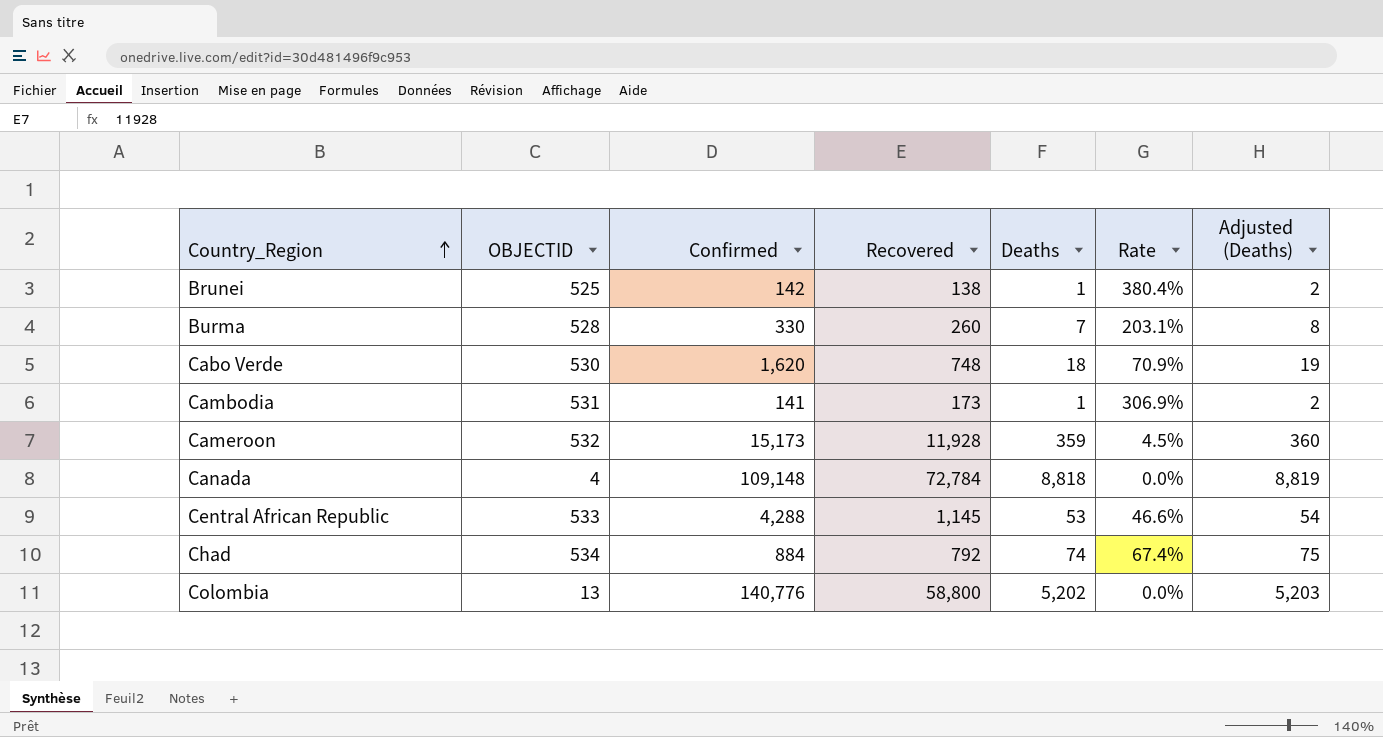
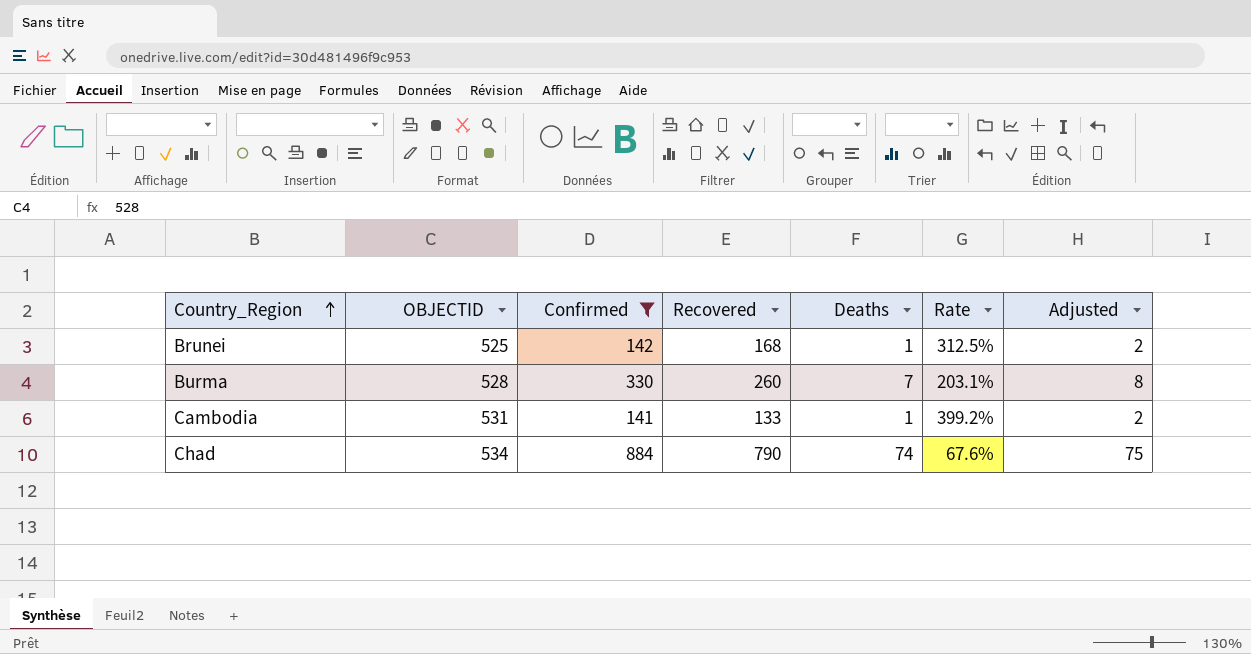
filter: none -> Confirmed <= 884
column name: Adjusted (Deaths) -> Adjusted
Brunei | Recovered: 138 -> 168
Brunei | Rate: 380.4% -> 312.5%
Cambodia | Recovered: 173 -> 133
Cambodia | Rate: 306.9% -> 399.2%
Chad | Recovered: 792 -> 790
Chad | Rate: 67.4% -> 67.6%

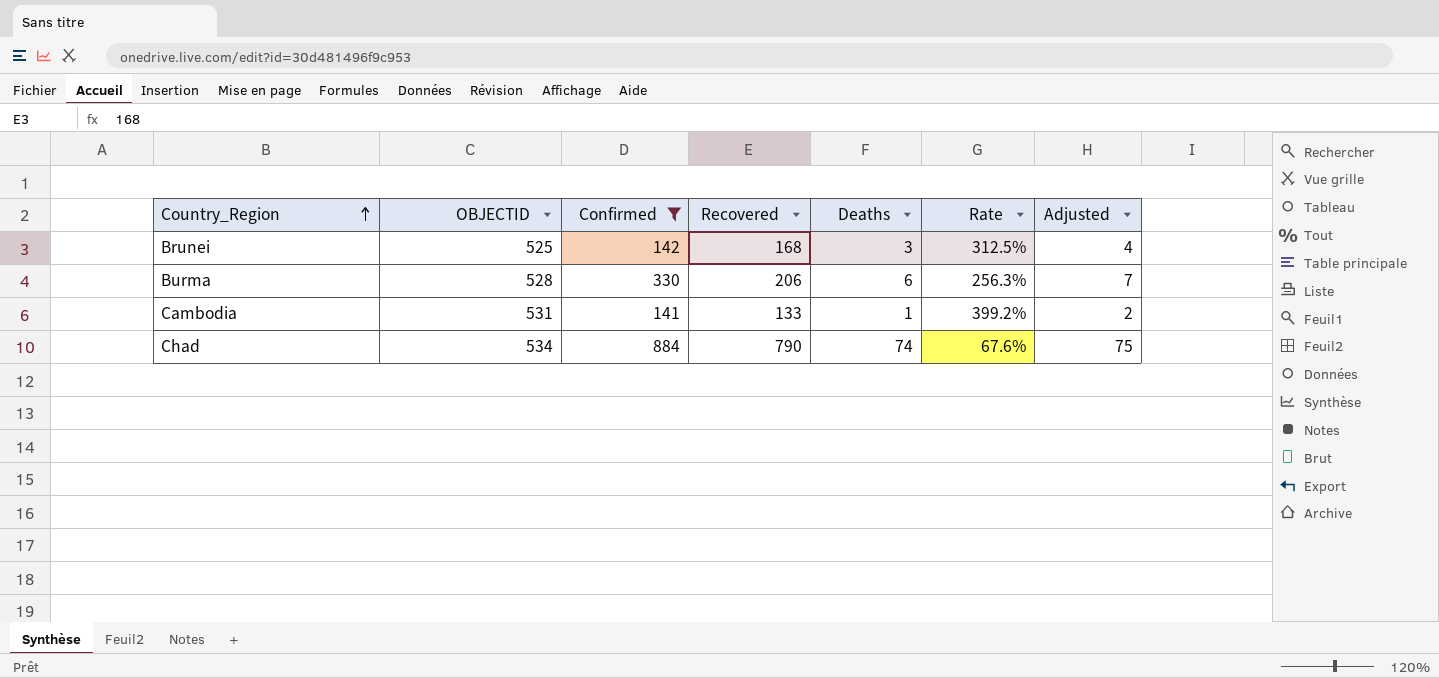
Brunei | Deaths: 1 -> 3
Brunei | Adjusted: 2 -> 4
Burma | Recovered: 260 -> 206
Burma | Deaths: 7 -> 6
Burma | Rate: 203.1% -> 256.3%
Burma | Adjusted: 8 -> 7

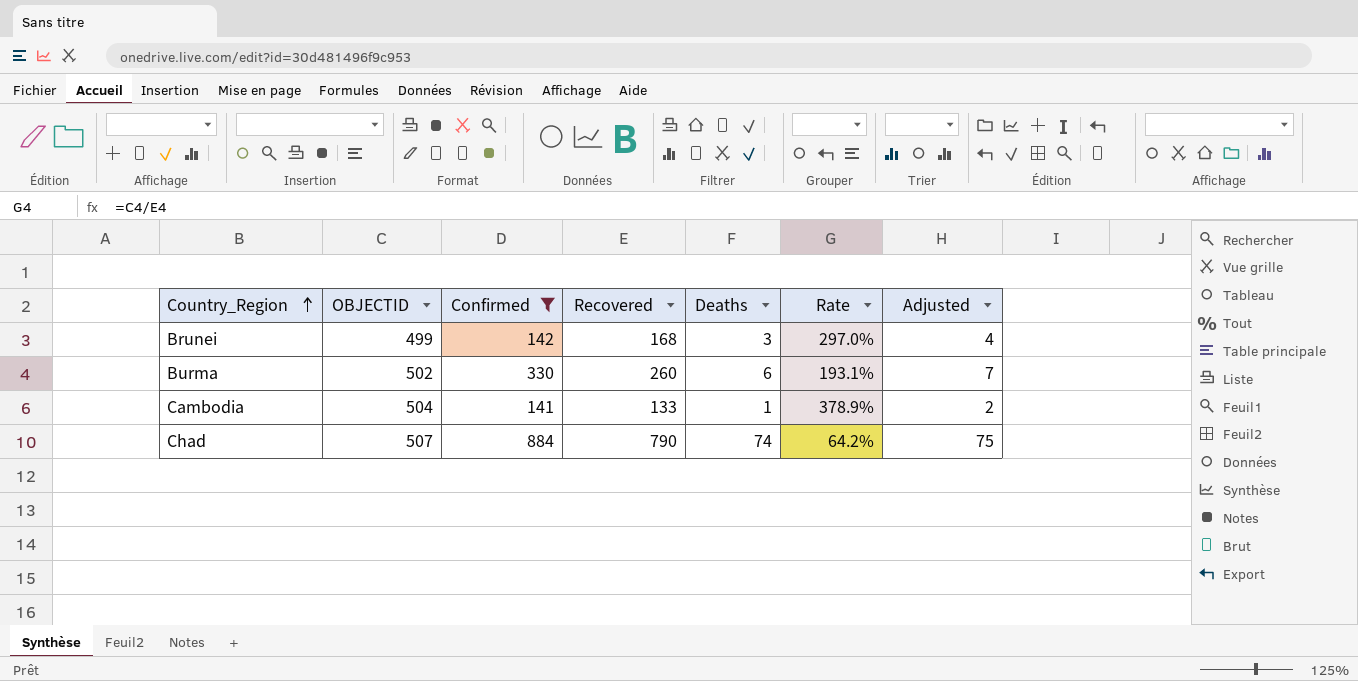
Brunei | OBJECTID: 525 -> 499
Brunei | Rate: 312.5% -> 297.0%
Burma | OBJECTID: 528 -> 502
Burma | Recovered: 206 -> 260
Burma | Rate: 256.3% -> 193.1%
Cambodia | OBJECTID: 531 -> 504
Cambodia | Rate: 399.2% -> 378.9%
Chad | OBJECTID: 534 -> 507
Chad | Rate: 67.6% -> 64.2%

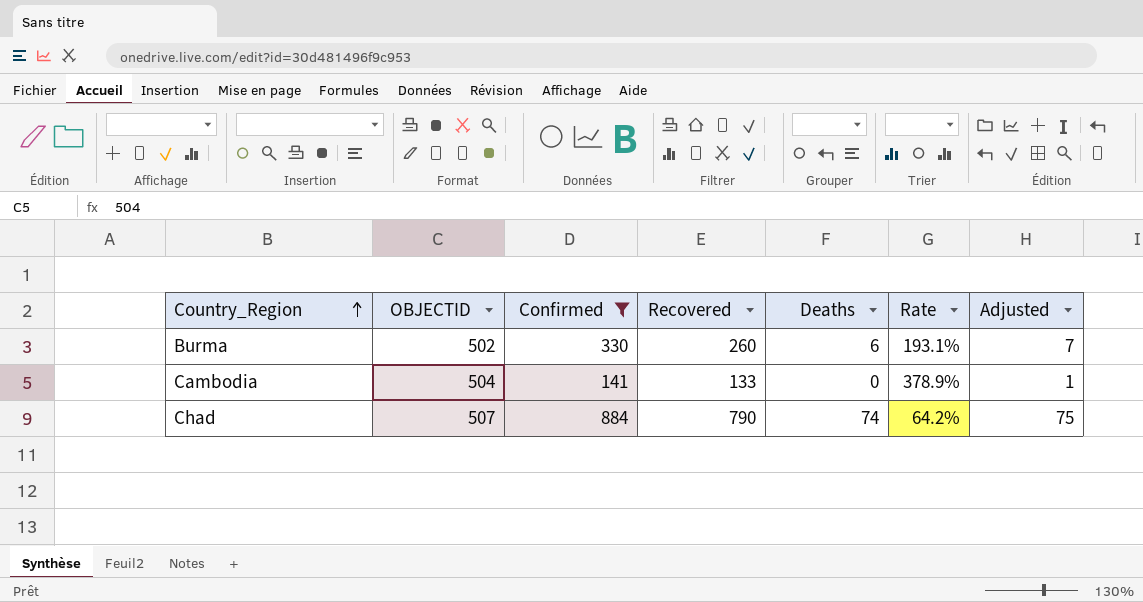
row Brunei: 499 | 142 | 168 | 3 | 297.0% | 4 -> none
Cambodia | Deaths: 1 -> 0
Cambodia | Adjusted: 2 -> 1

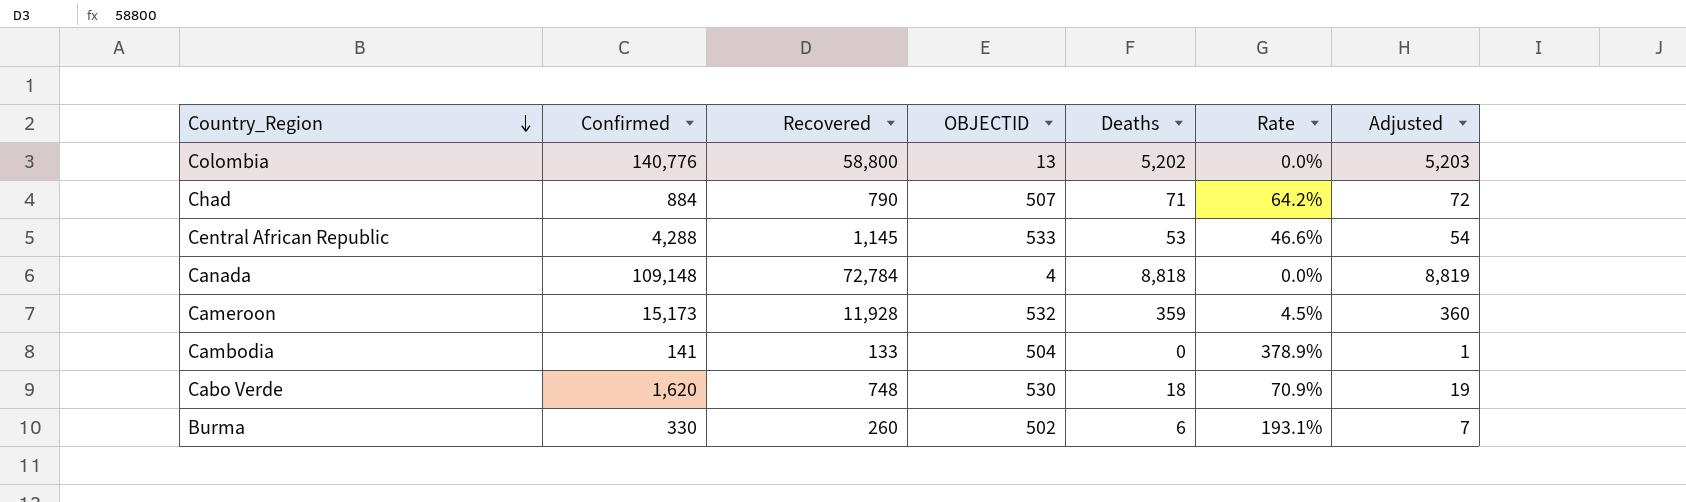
filter: Confirmed <= 884 -> none
row order: Country_Region ascending -> Country_Region descending
column OBJECTID | position: 2 -> 4
Chad | Deaths: 74 -> 71
Chad | Adjusted: 75 -> 72

